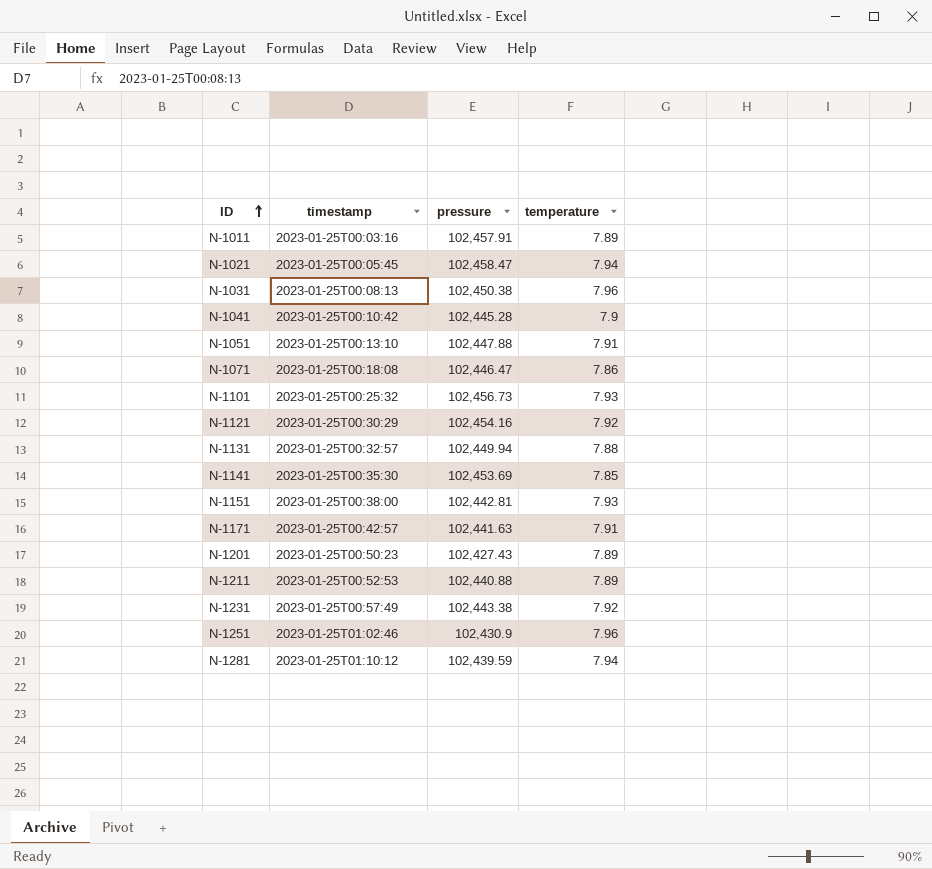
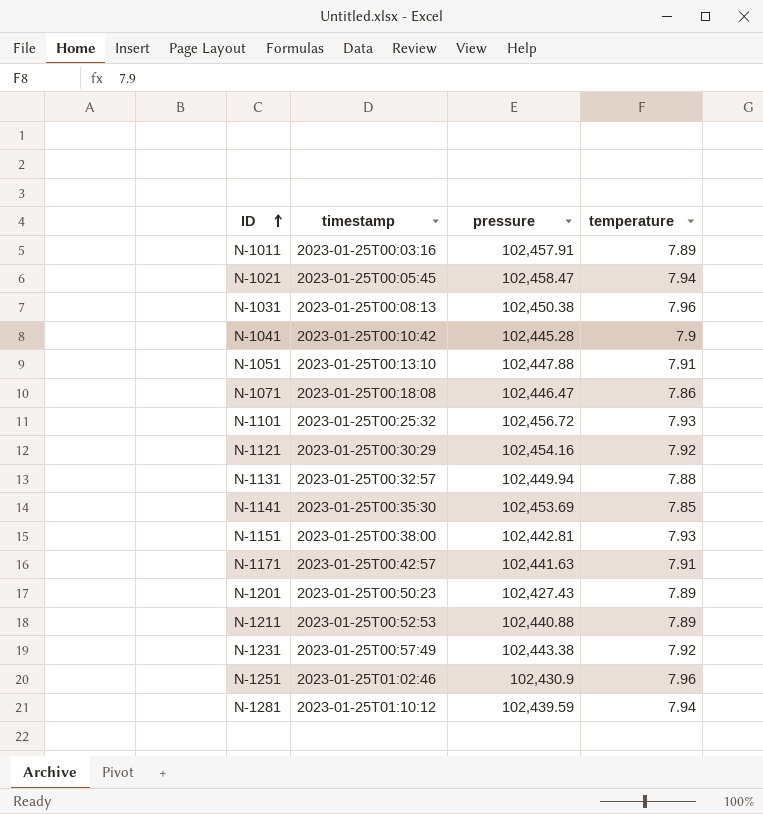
N-1101 | pressure: 102,456.73 -> 102,456.72

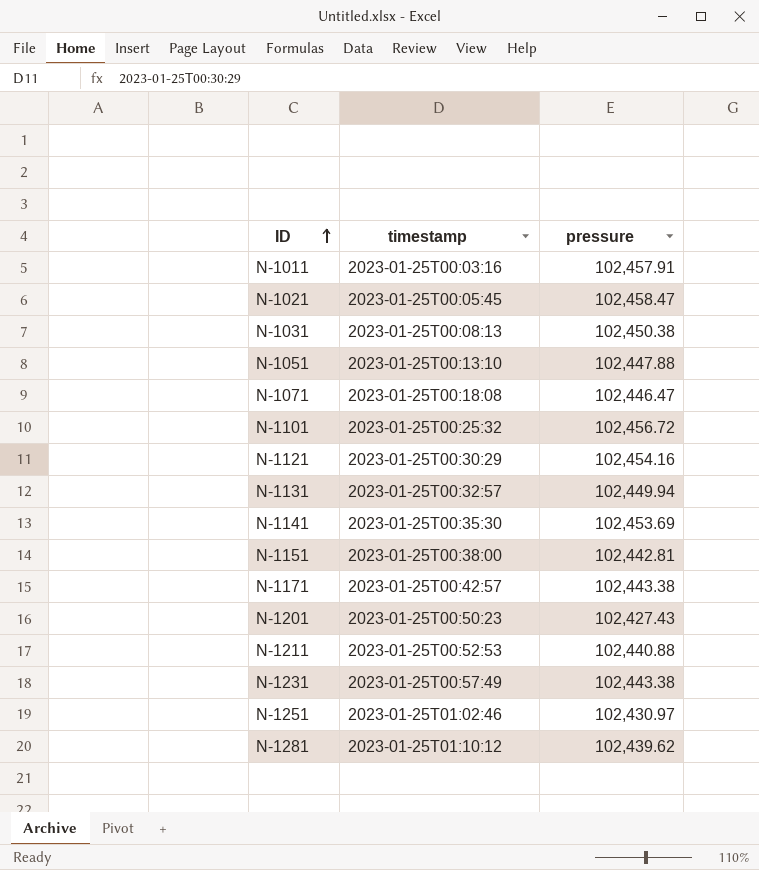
column temperature | position: 4 -> none
row N-1041: 2023-01-25T00:10:42 | 102,445.28 | 7.9 -> none
N-1171 | pressure: 102,441.63 -> 102,443.38
N-1251 | pressure: 102,430.9 -> 102,430.97
N-1281 | pressure: 102,439.59 -> 102,439.62

